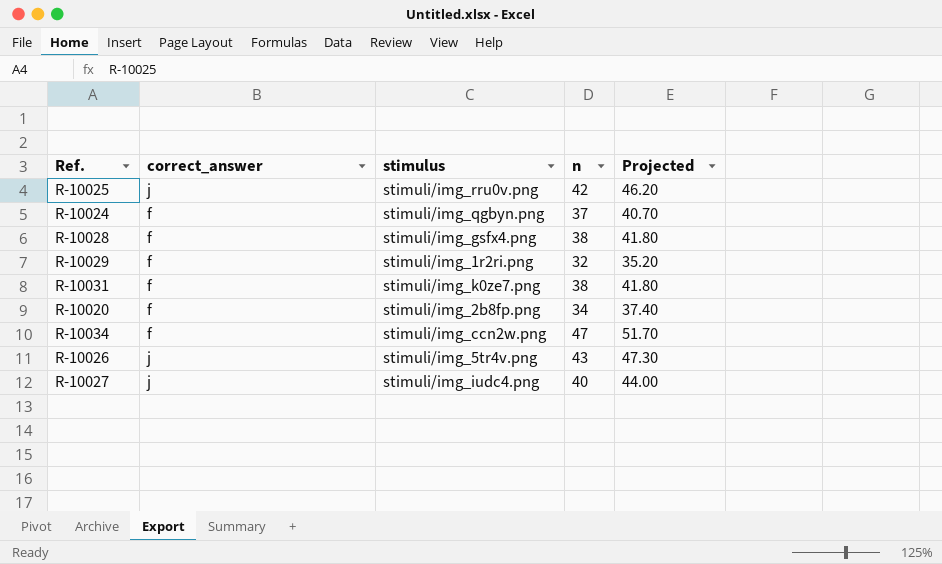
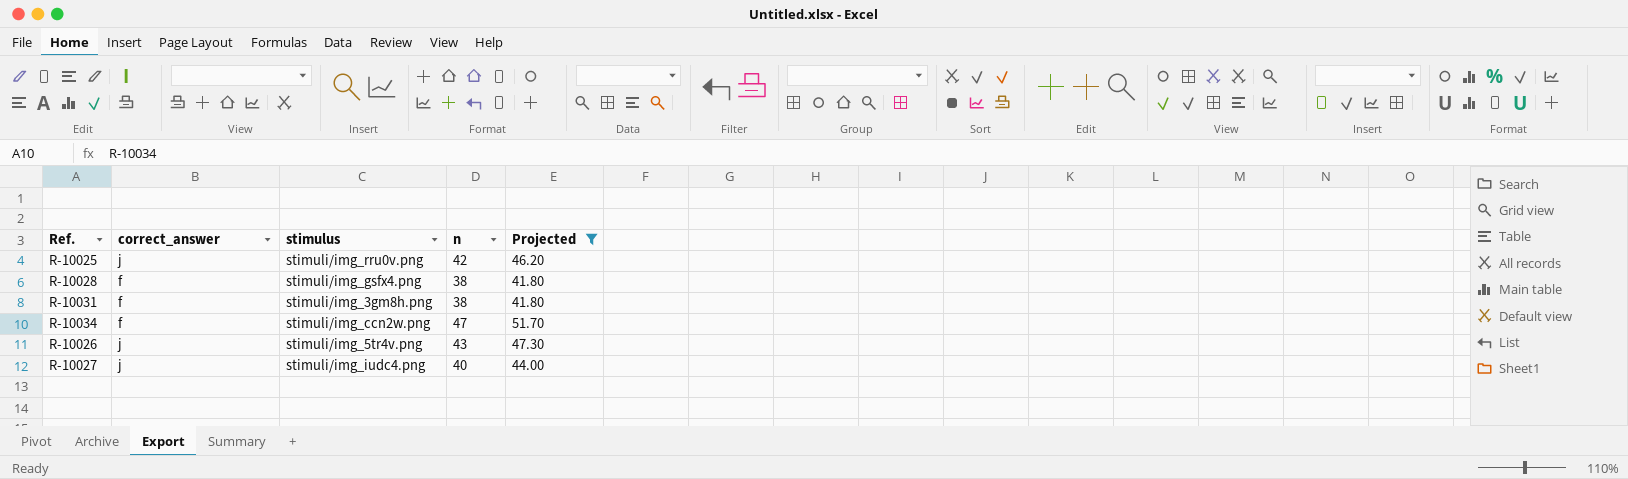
filter: none -> Projected >= 41.80
R-10031 | stimulus: stimuli/img_k0ze7.png -> stimuli/img_3gm8h.png

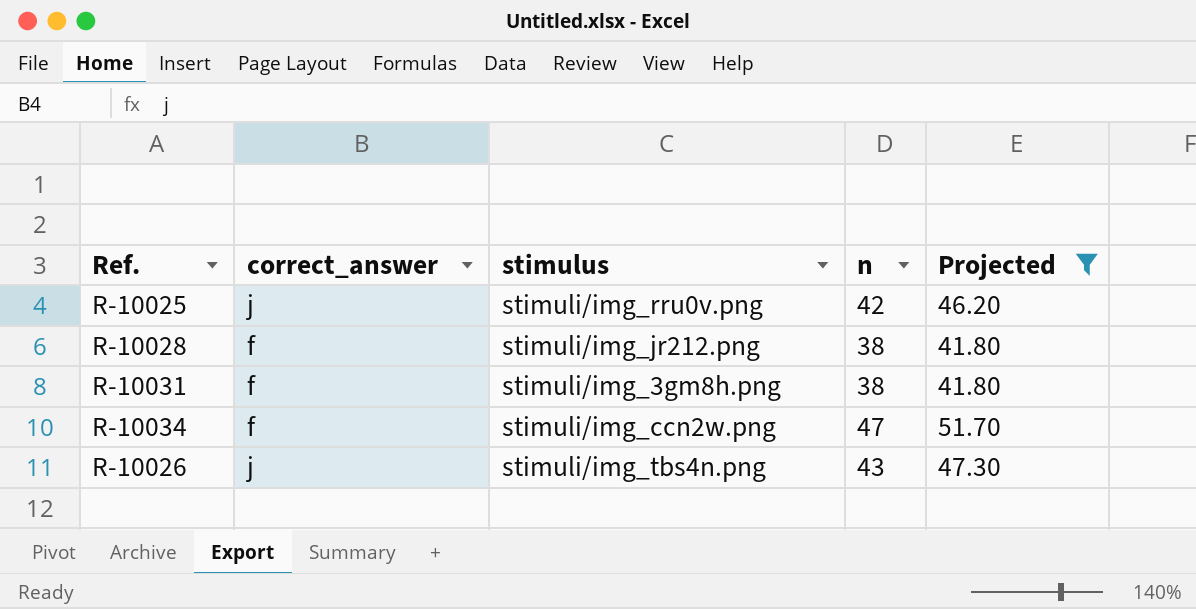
row R-10027: j | stimuli/img_iudc4.png | 40 | 44.00 -> none
R-10028 | stimulus: stimuli/img_gsfx4.png -> stimuli/img_jr212.png
R-10026 | stimulus: stimuli/img_5tr4v.png -> stimuli/img_tbs4n.png

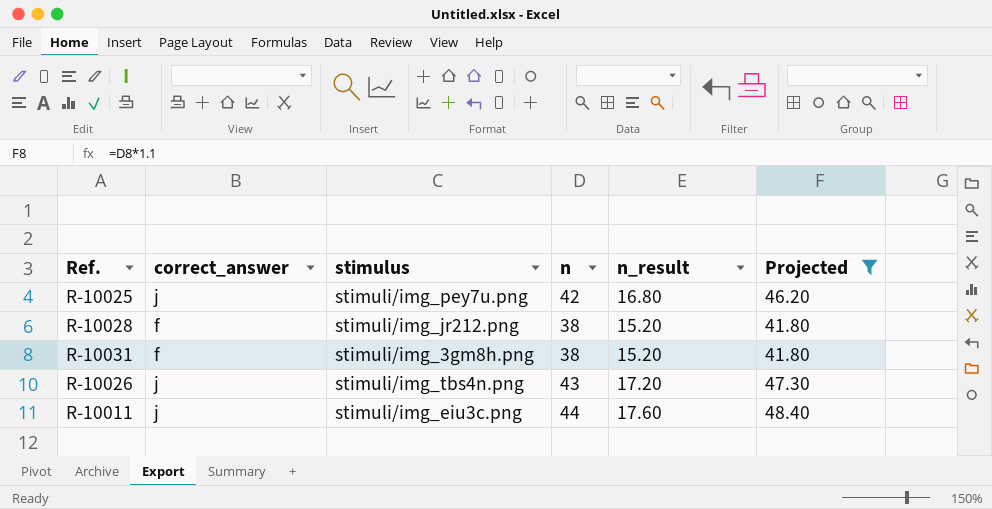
column n_result | formula: none -> [n] * 0.4
row R-10034: f | stimuli/img_ccn2w.png | 47 | 51.70 -> none
R-10025 | stimulus: stimuli/img_rru0v.png -> stimuli/img_pey7u.png
row R-10011: none -> j | stimuli/img_eiu3c.png | 44 | 17.60 | 48.40

